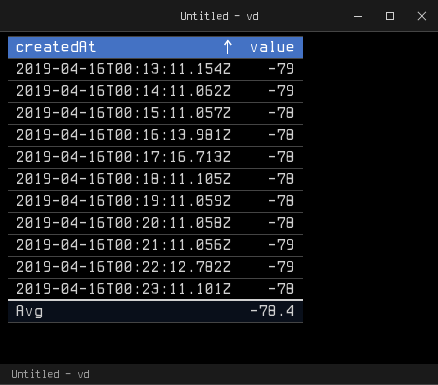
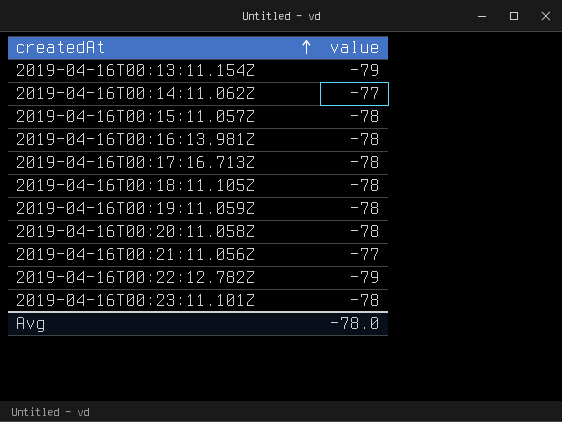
2019-04-16T00:14:11.062Z | value: -79 -> -77
2019-04-16T00:21:11.056Z | value: -79 -> -77
Avg | value: -78.4 -> -78.0

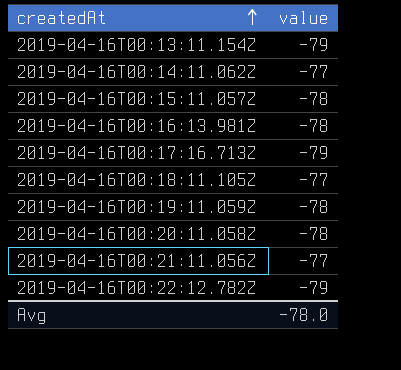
row 2019-04-16T00:23:11.101Z: -78 -> none
2019-04-16T00:17:16.713Z | value: -78 -> -79
2019-04-16T00:18:11.105Z | value: -78 -> -77

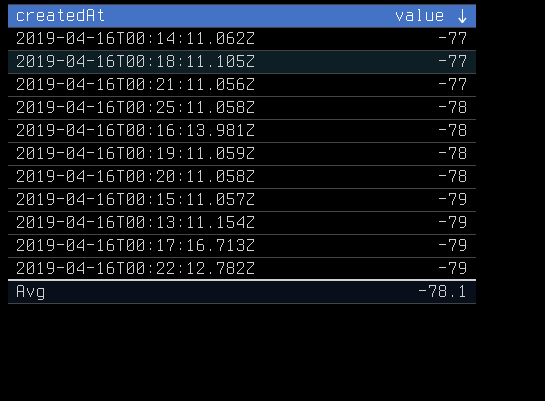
row order: createdAt ascending -> value descending
row 2019-04-16T00:25:11.058Z: none -> -78
2019-04-16T00:15:11.057Z | value: -78 -> -79
Avg | value: -78.0 -> -78.1

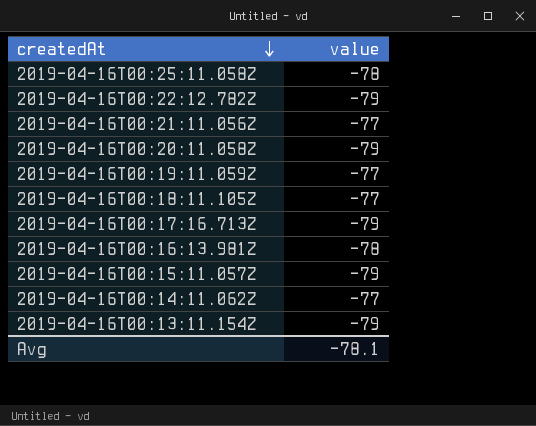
row order: value descending -> createdAt descending
2019-04-16T00:20:11.058Z | value: -78 -> -79
2019-04-16T00:19:11.059Z | value: -78 -> -77

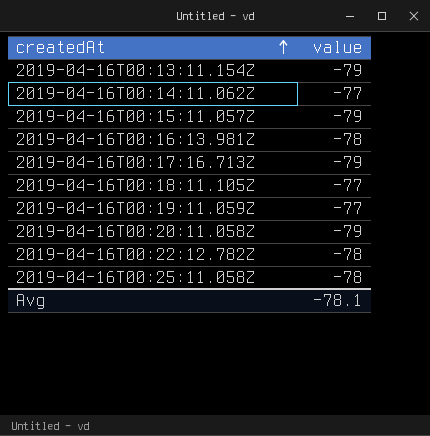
row order: createdAt descending -> createdAt ascending
row 2019-04-16T00:21:11.056Z: -77 -> none
2019-04-16T00:22:12.782Z | value: -79 -> -78

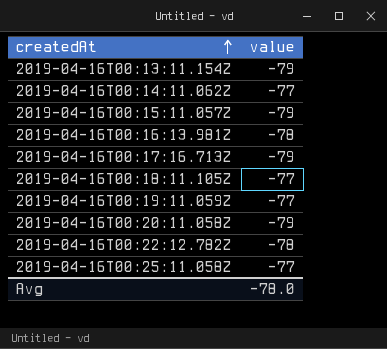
2019-04-16T00:25:11.058Z | value: -78 -> -77
Avg | value: -78.1 -> -78.0

